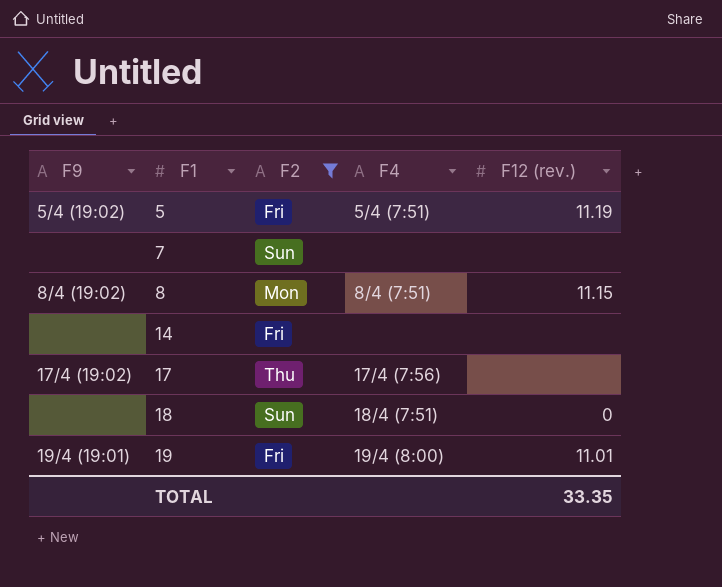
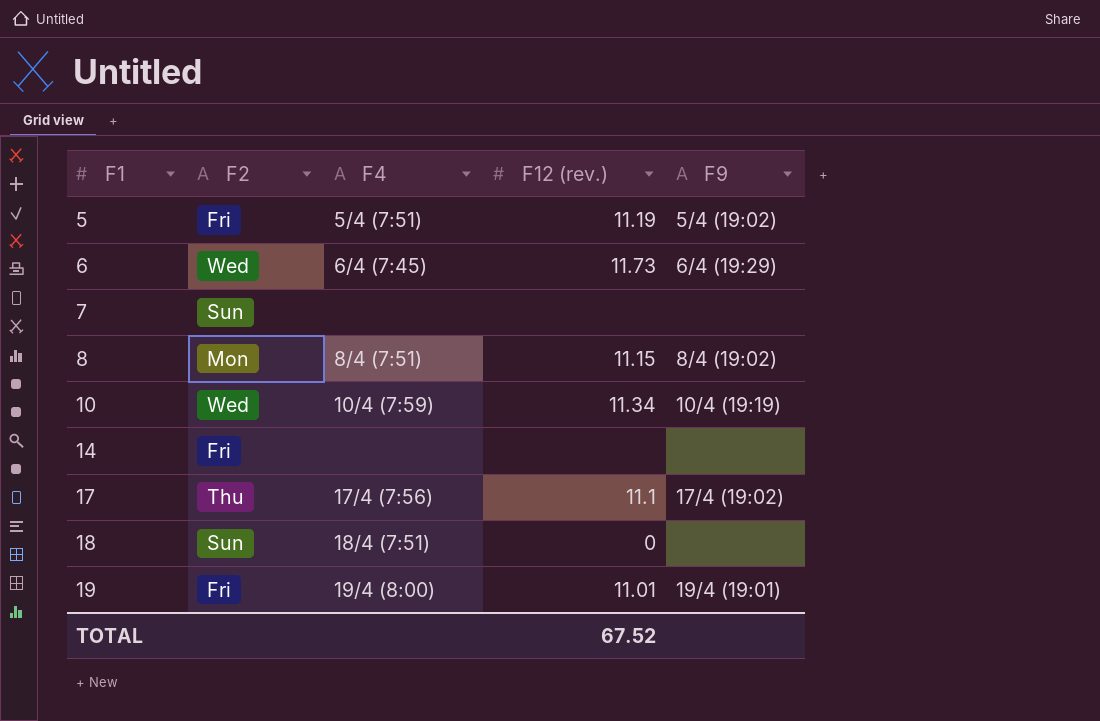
filter: F2 != Wed -> none
column F9 | position: 1 -> 5
17 | F12 (rev.): none -> 11.1
TOTAL | F12 (rev.): 33.35 -> 67.52

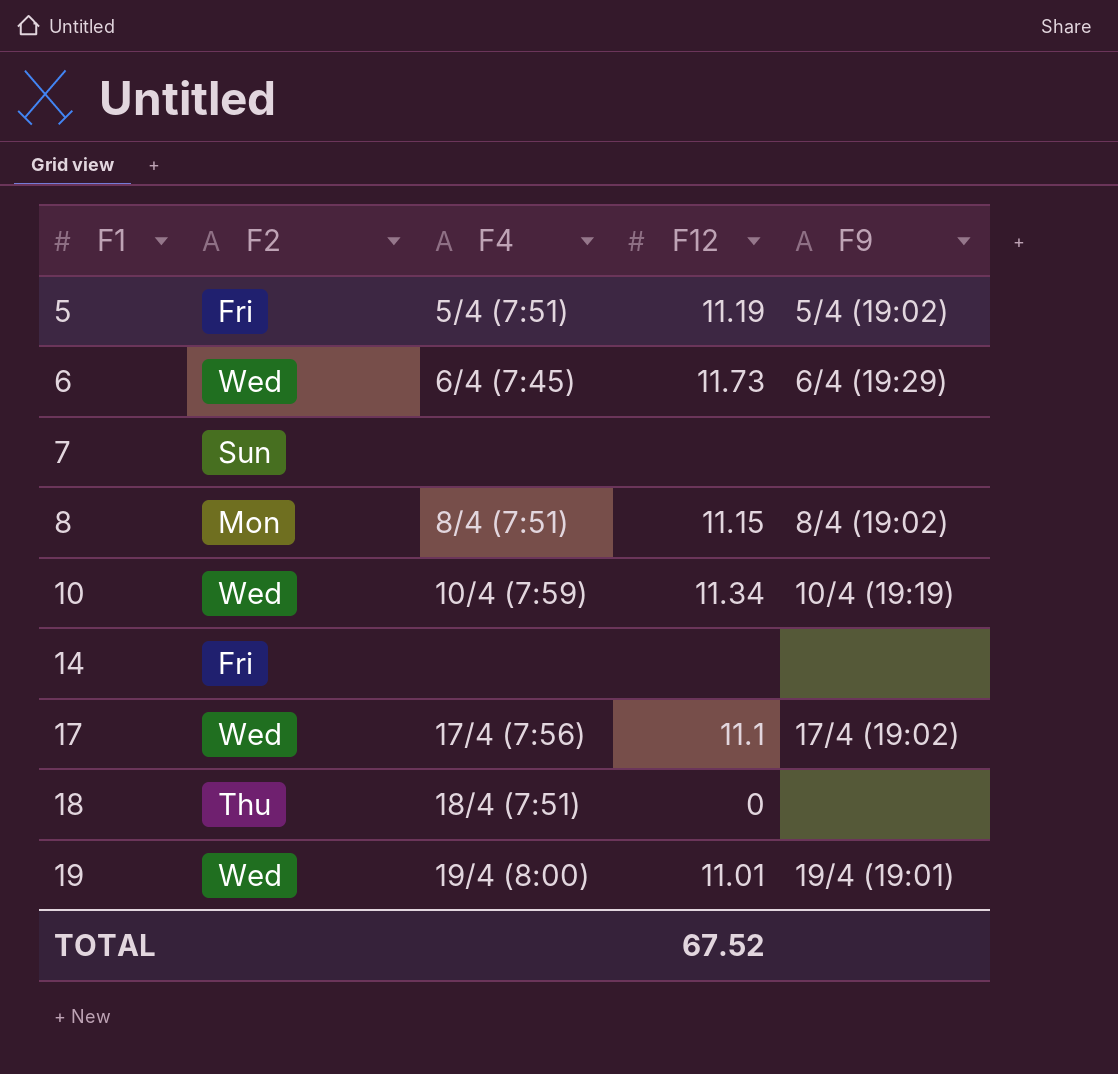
column name: F12 (rev.) -> F12
17 | F2: Thu -> Wed
18 | F2: Sun -> Thu
19 | F2: Fri -> Wed

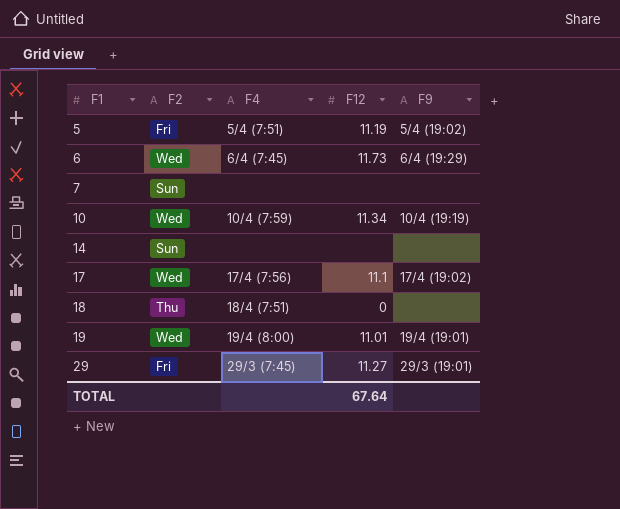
row 8: Mon | 8/4 (7:51) | 11.15 | 8/4 (19:02) -> none
14 | F2: Fri -> Sun
row 29: none -> Fri | 29/3 (7:45) | 11.27 | 29/3 (19:01)
TOTAL | F12: 67.52 -> 67.64

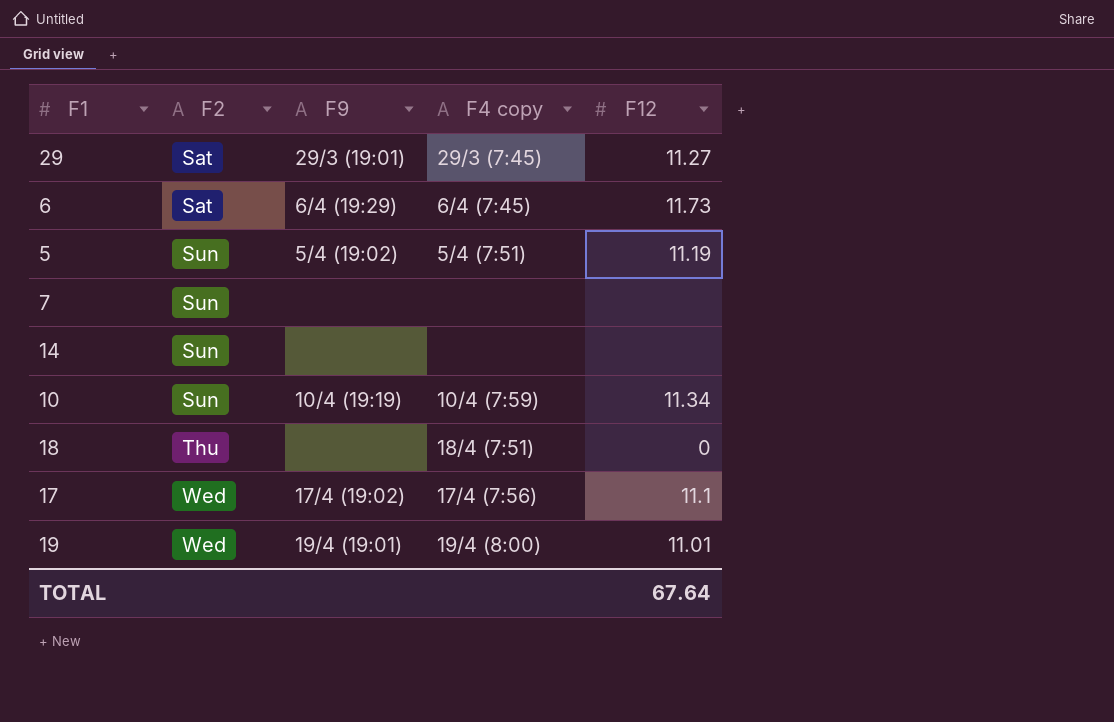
row order: F1 ascending -> F2 ascending
column F9 | position: 5 -> 3
column name: F4 -> F4 copy
29 | F2: Fri -> Sat
6 | F2: Wed -> Sat
5 | F2: Fri -> Sun
10 | F2: Wed -> Sun

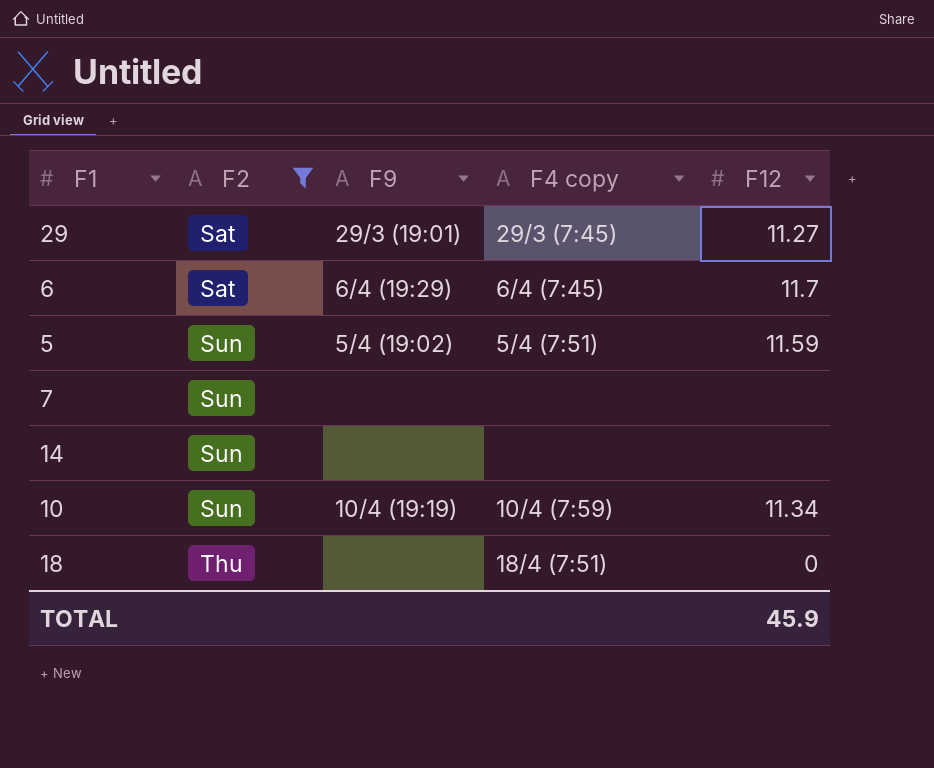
filter: none -> F2 != Wed
6 | F12: 11.73 -> 11.7
5 | F12: 11.19 -> 11.59
TOTAL | F12: 67.64 -> 45.9

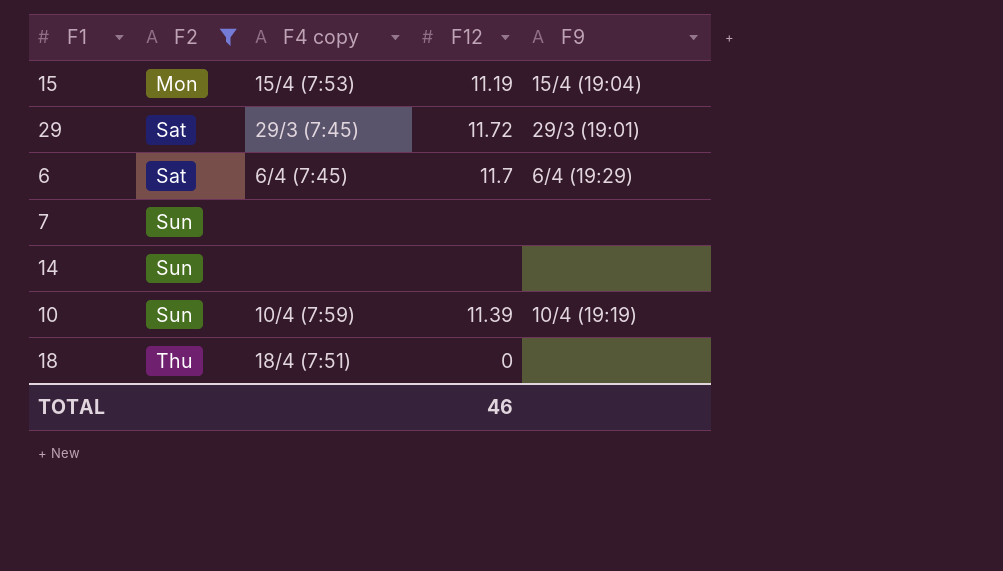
column F9 | position: 3 -> 5
row 5: Sun | 5/4 (19:02) | 5/4 (7:51) | 11.59 -> none
row 15: none -> Mon | 15/4 (7:53) | 11.19 | 15/4 (19:04)
29 | F12: 11.27 -> 11.72
10 | F12: 11.34 -> 11.39
TOTAL | F12: 45.9 -> 46

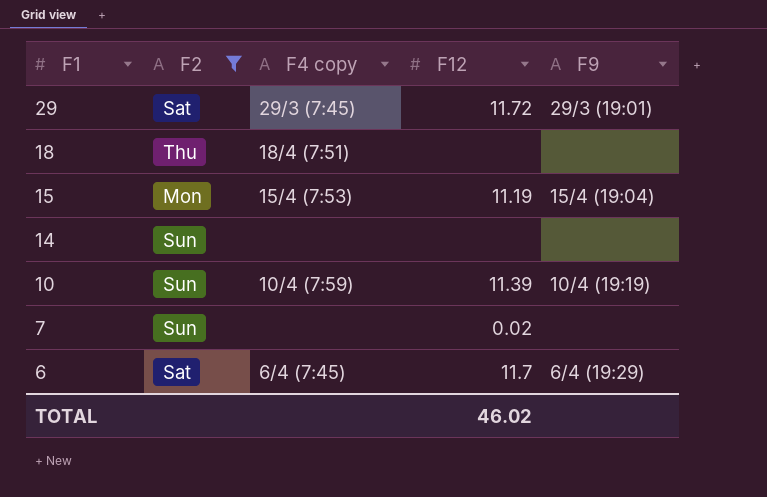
row order: F2 ascending -> F1 descending
18 | F12: 0 -> none
7 | F12: none -> 0.02
TOTAL | F12: 46 -> 46.02

